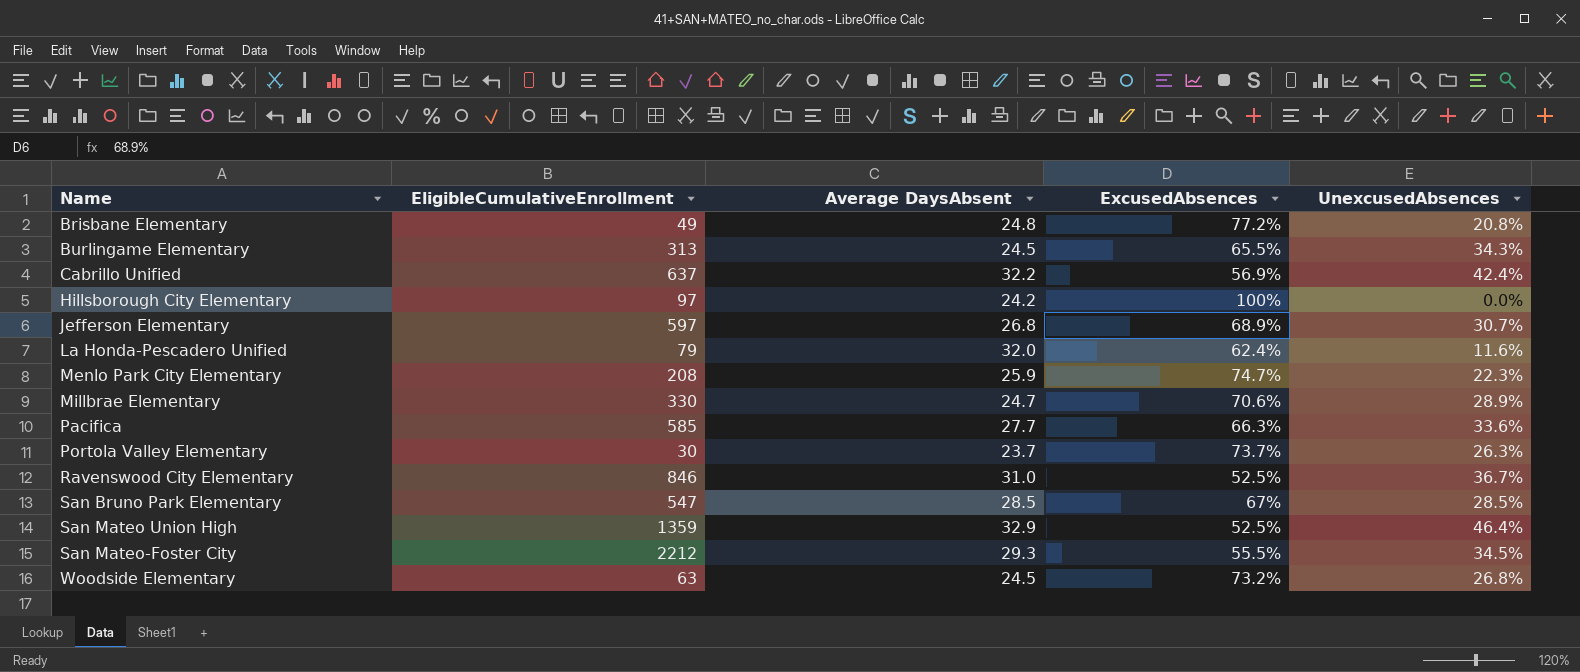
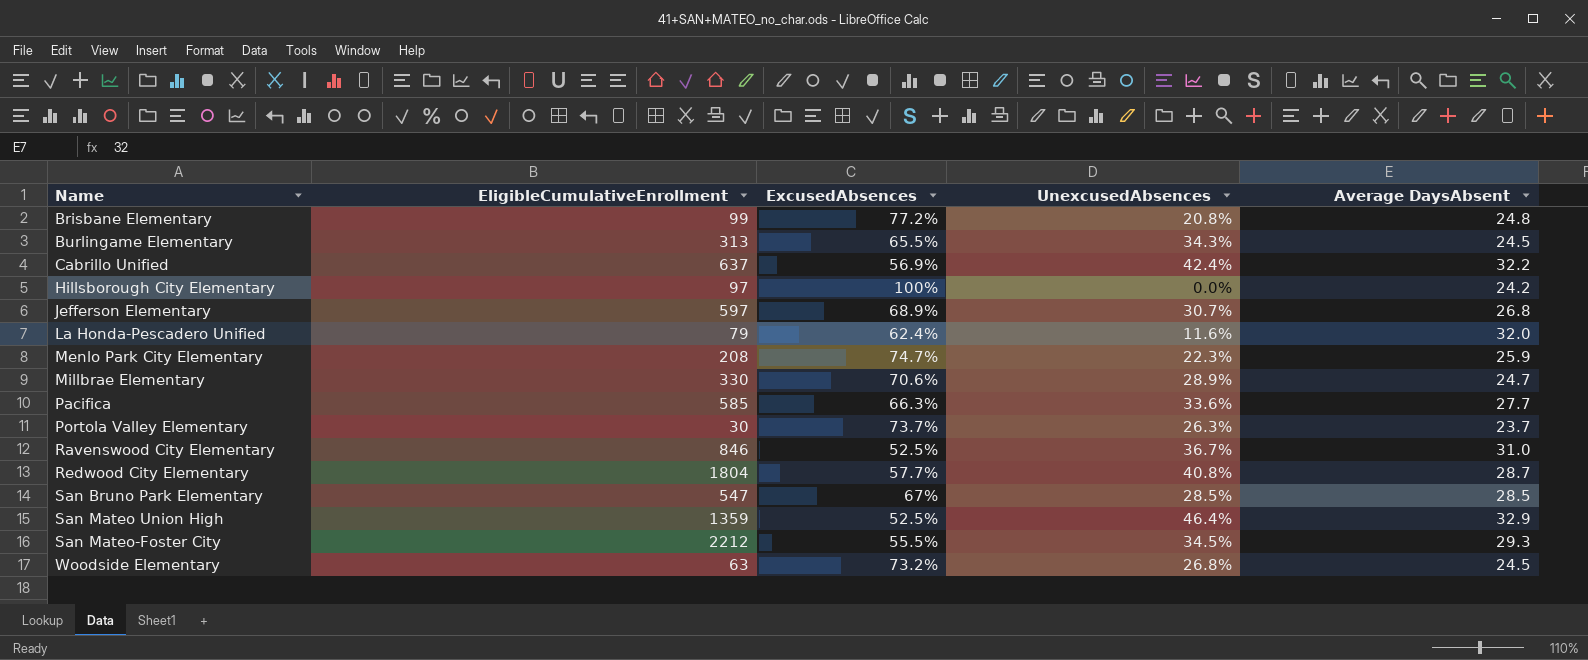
column Average DaysAbsent | position: 3 -> 5
Brisbane Elementary | EligibleCumulativeEnrollment: 49 -> 99
row Redwood City Elementary: none -> 1804 | 57.7% | 40.8% | 28.7

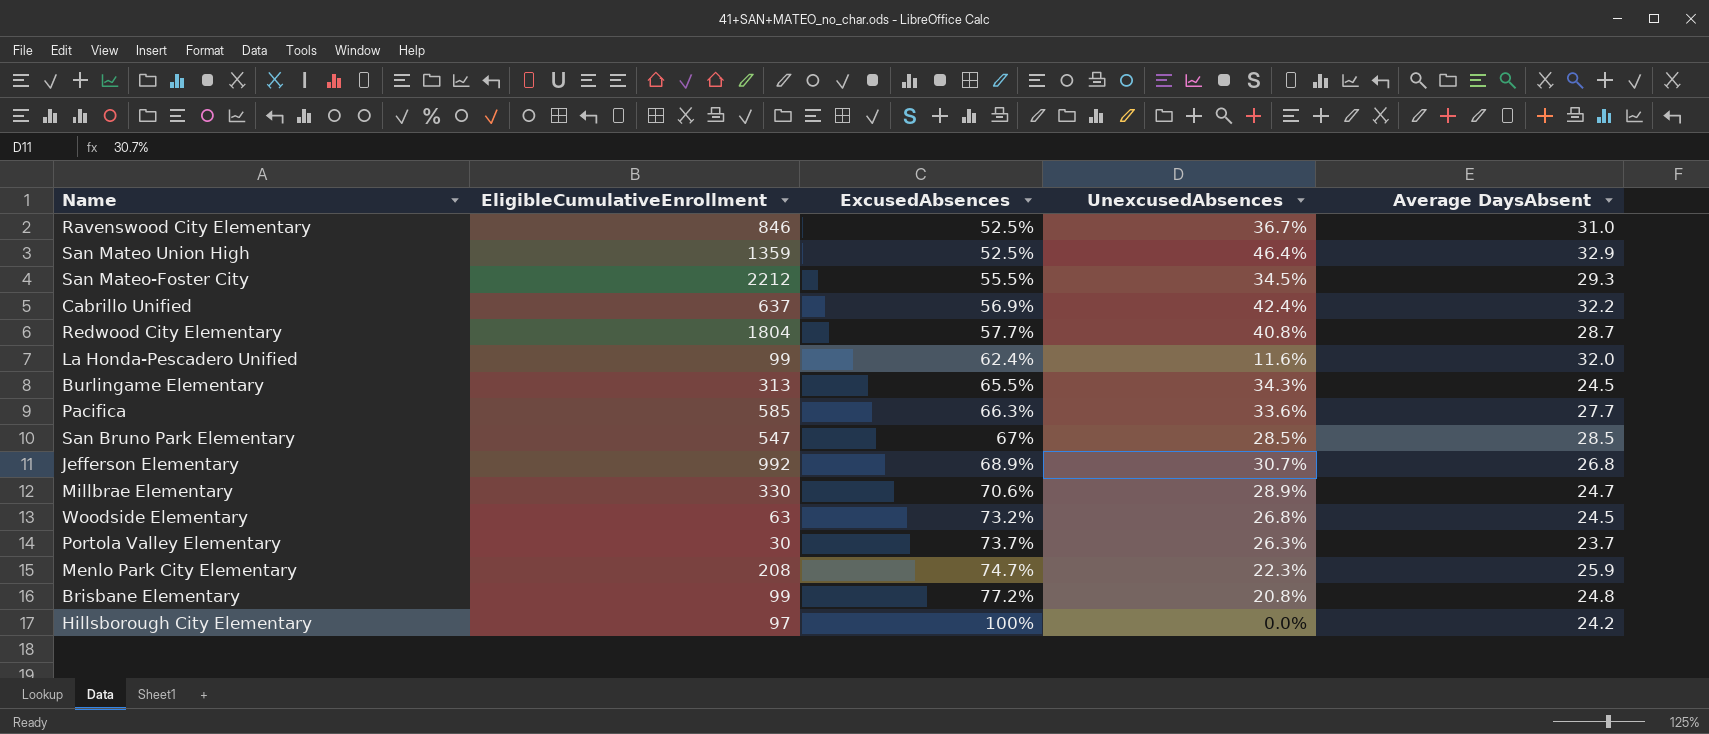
row order: Name ascending -> ExcusedAbsences ascending
La Honda-Pescadero Unified | EligibleCumulativeEnrollment: 79 -> 99
Jefferson Elementary | EligibleCumulativeEnrollment: 597 -> 992

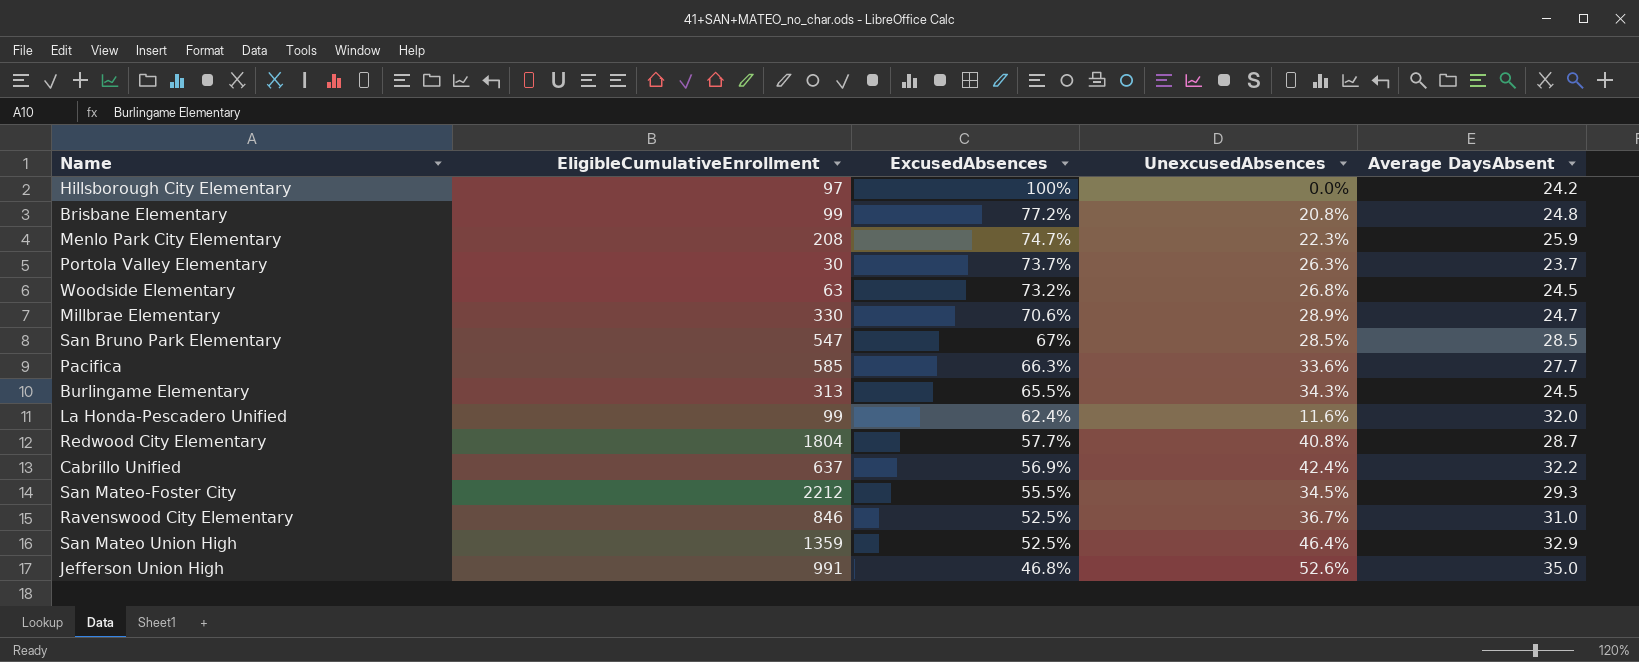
row order: ExcusedAbsences ascending -> ExcusedAbsences descending
row Jefferson Elementary: 992 | 68.9% | 30.7% | 26.8 -> none
row Jefferson Union High: none -> 991 | 46.8% | 52.6% | 35.0

